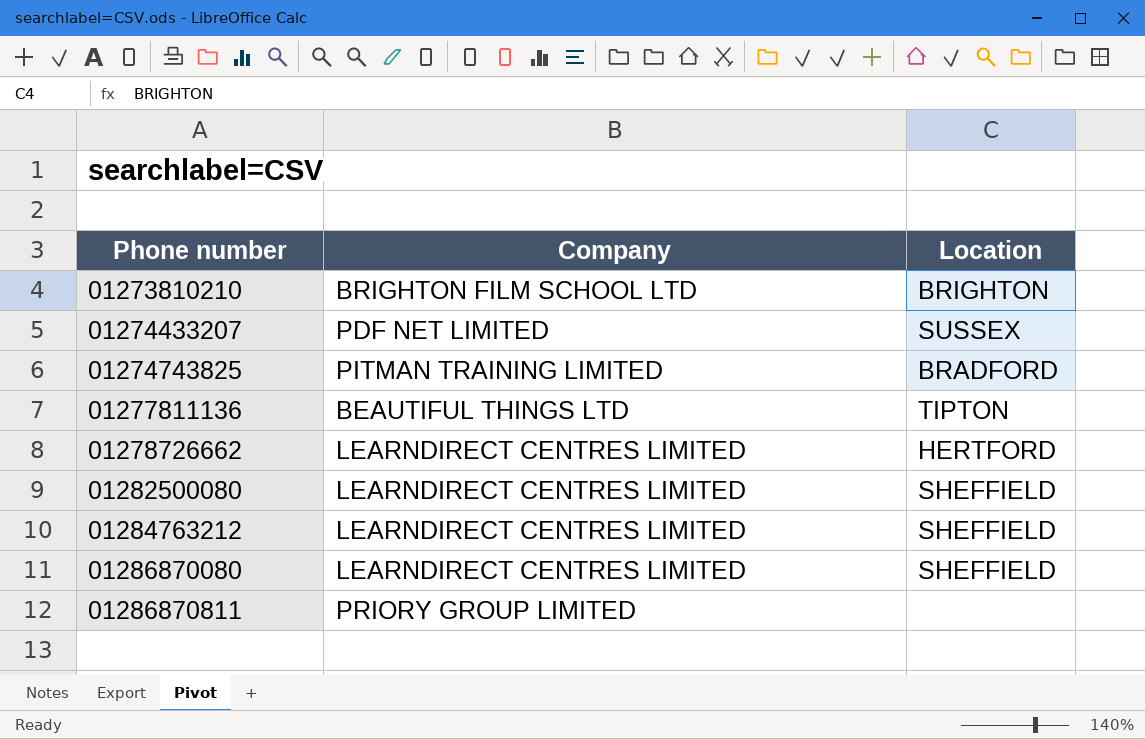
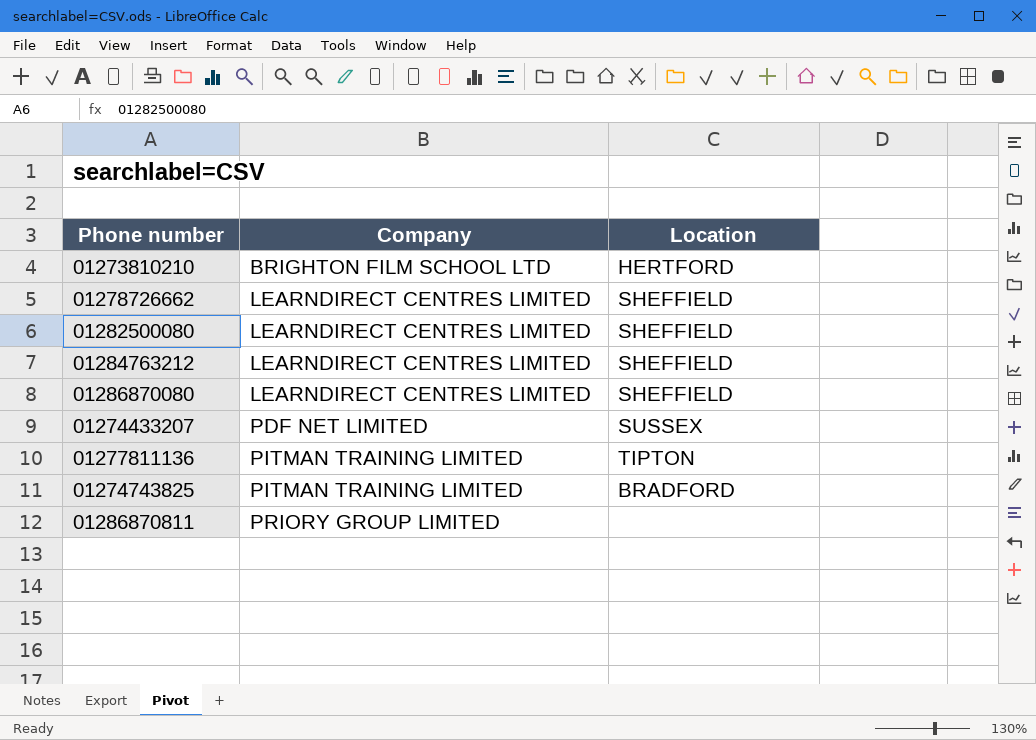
row order: Phone number ascending -> Company ascending
01273810210 | Location: BRIGHTON -> HERTFORD
01278726662 | Location: HERTFORD -> SHEFFIELD
01277811136 | Company: BEAUTIFUL THINGS LTD -> PITMAN TRAINING LIMITED

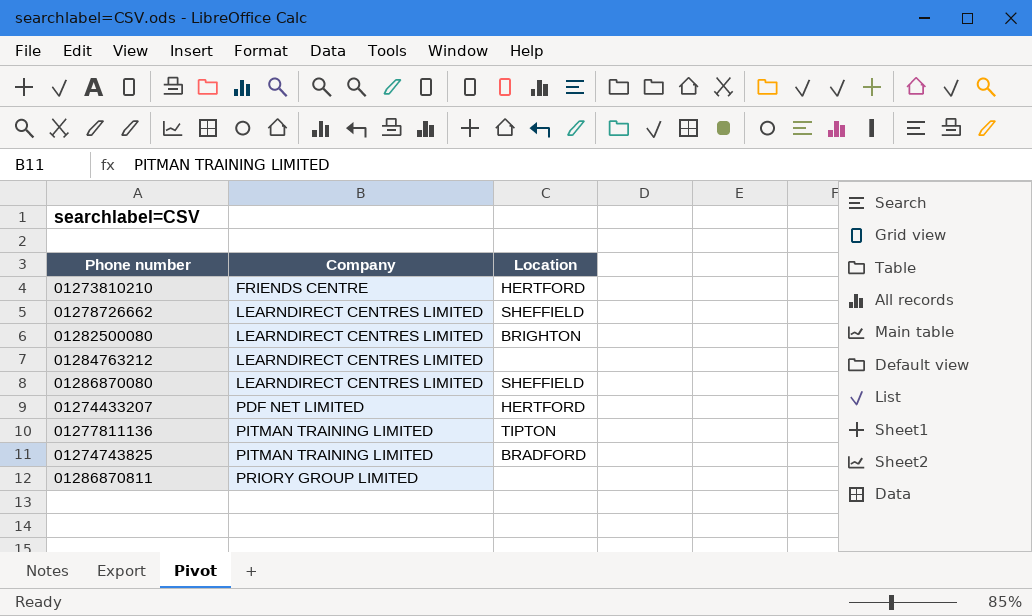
01273810210 | Company: BRIGHTON FILM SCHOOL LTD -> FRIENDS CENTRE
01282500080 | Location: SHEFFIELD -> BRIGHTON
01284763212 | Location: SHEFFIELD -> none
01274433207 | Location: SUSSEX -> HERTFORD

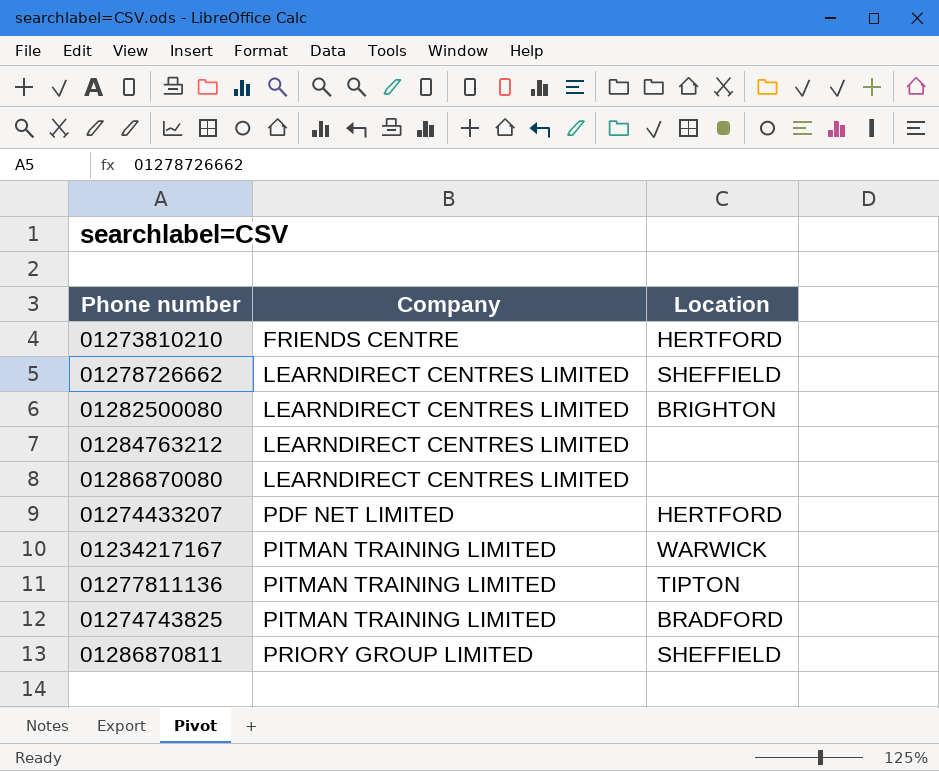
01286870080 | Location: SHEFFIELD -> none
row 01234217167: none -> PITMAN TRAINING LIMITED | WARWICK
01286870811 | Location: none -> SHEFFIELD

